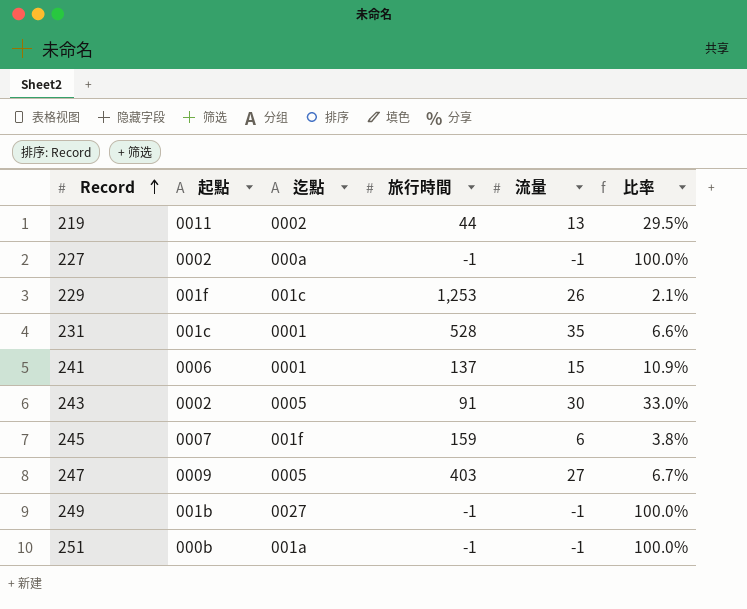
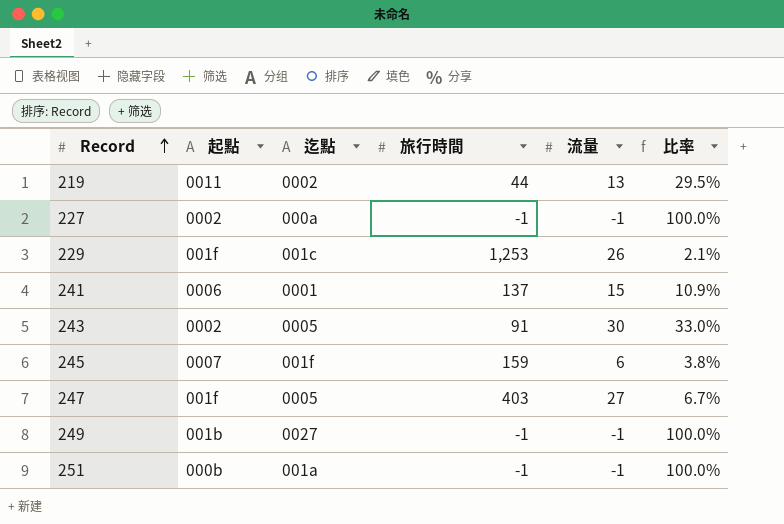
row 231: 001c | 0001 | 528 | 35 | 6.6% -> none
247 | 起點: 0009 -> 001f

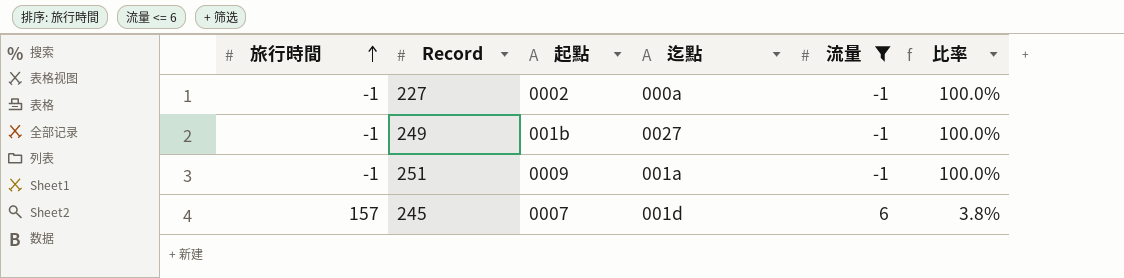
filter: none -> 流量 <= 6
row order: Record ascending -> 旅行時間 ascending
column 旅行時間 | position: 4 -> 1
251 | 起點: 000b -> 0009
245 | 旅行時間: 159 -> 157
245 | 迄點: 001f -> 001d

